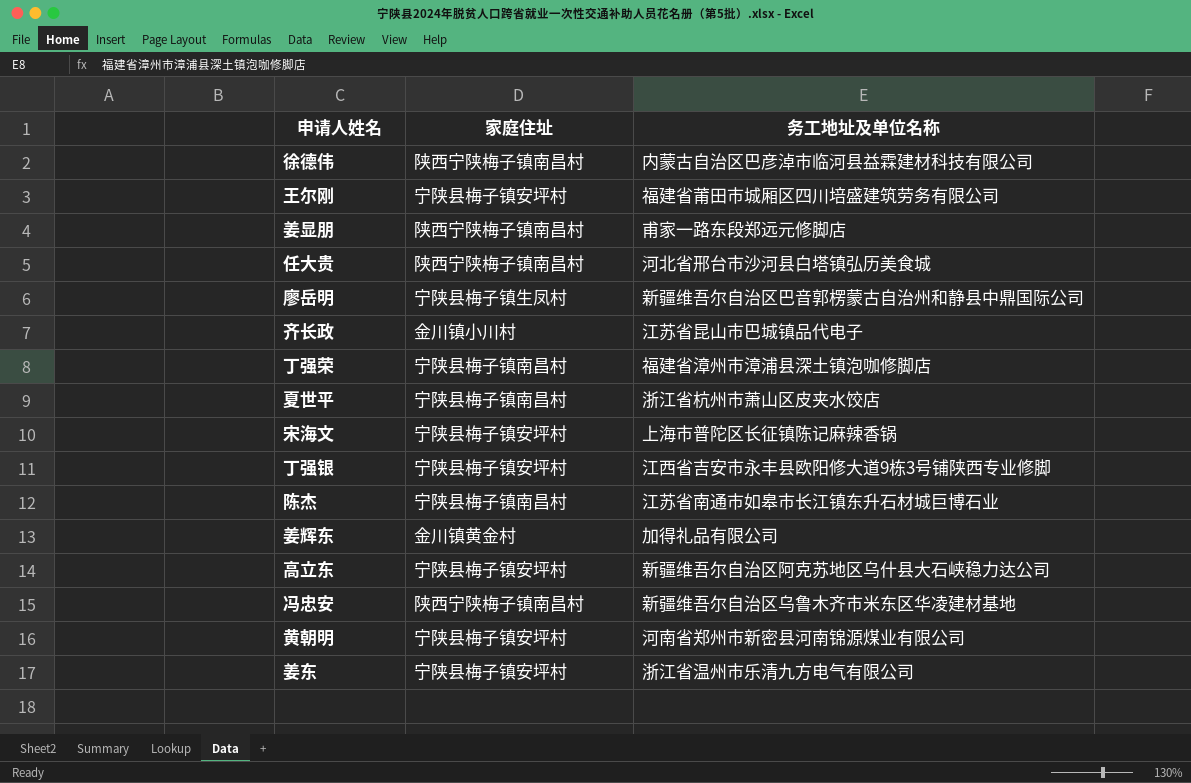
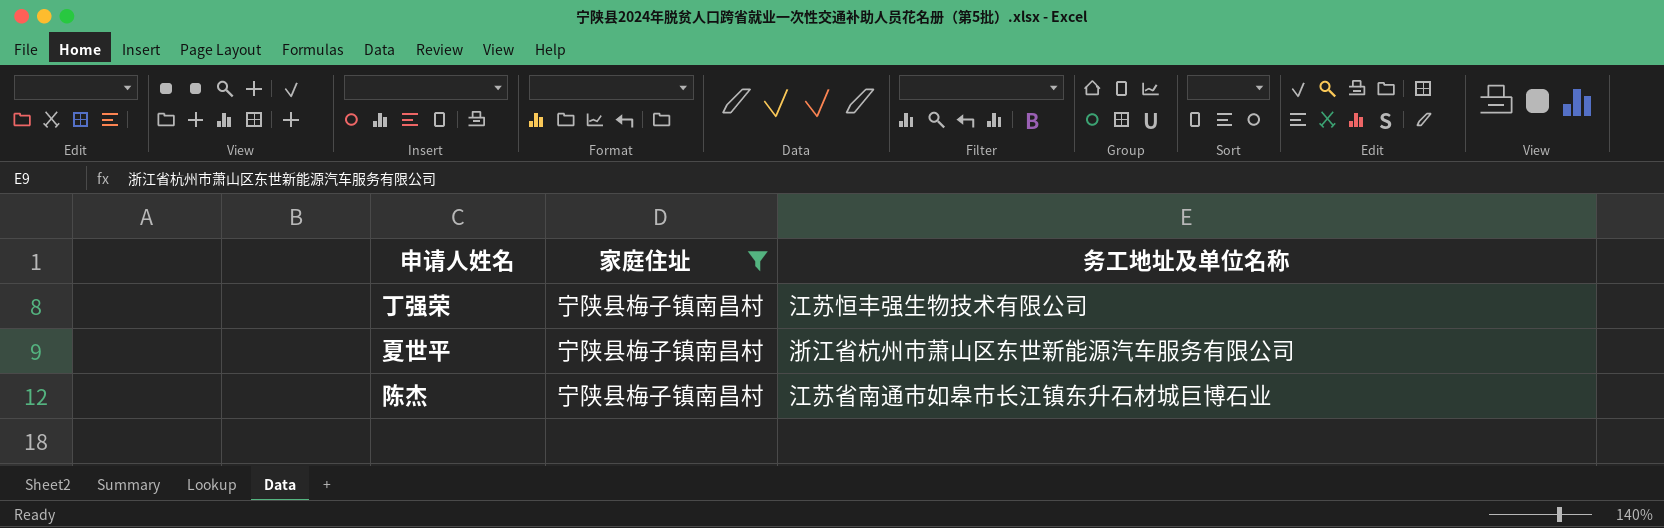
filter: none -> 家庭住址 = 宁陕县梅子镇南昌村
丁强荣 | 务工地址及单位名称: 福建省漳州市漳浦县深土镇泡咖修脚店 -> 江苏恒丰强生物技术有限公司
夏世平 | 务工地址及单位名称: 浙江省杭州市萧山区皮夹水饺店 -> 浙江省杭州市萧山区东世新能源汽车服务有限公司

